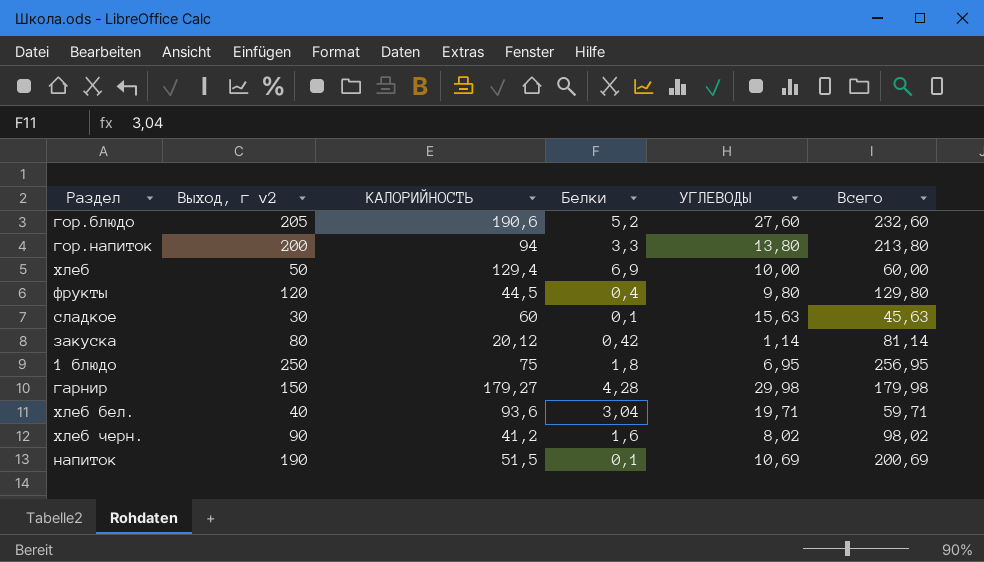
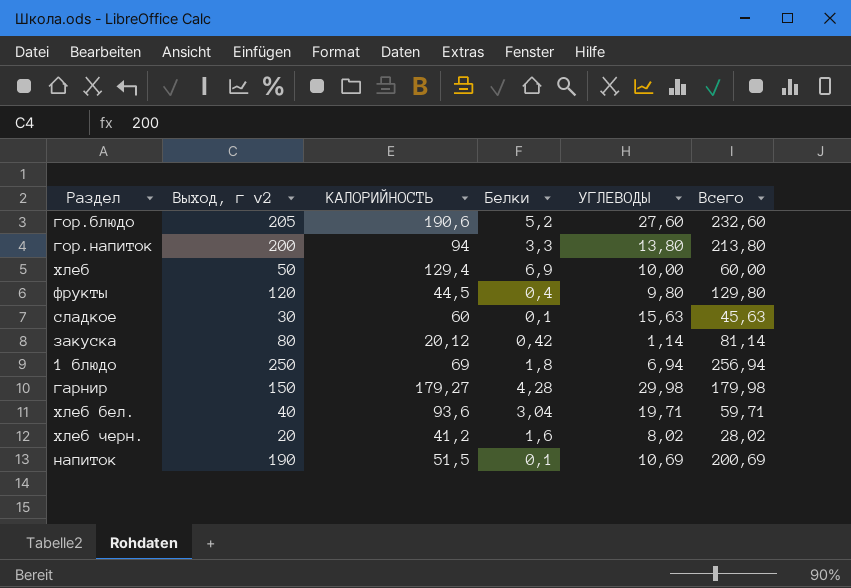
1 блюдо | КАЛОРИЙНОСТЬ: 75 -> 69
1 блюдо | УГЛЕВОДЫ: 6,95 -> 6,94
1 блюдо | Всего: 256,95 -> 256,94
хлеб черн. | Выход, г v2: 90 -> 20
хлеб черн. | Всего: 98,02 -> 28,02

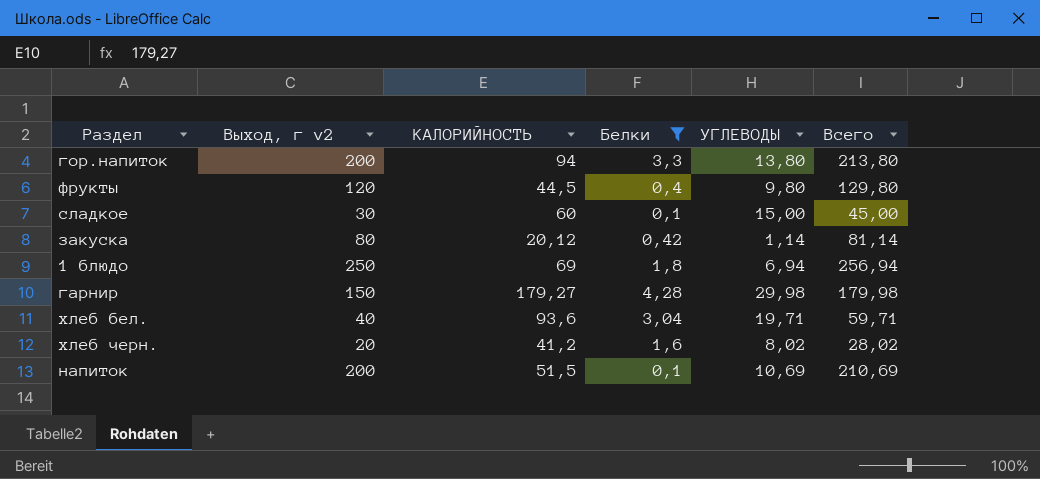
filter: none -> Белки <= 4,28
сладкое | УГЛЕВОДЫ: 15,63 -> 15,00
сладкое | Всего: 45,63 -> 45,00
напиток | Выход, г v2: 190 -> 200
напиток | Всего: 200,69 -> 210,69

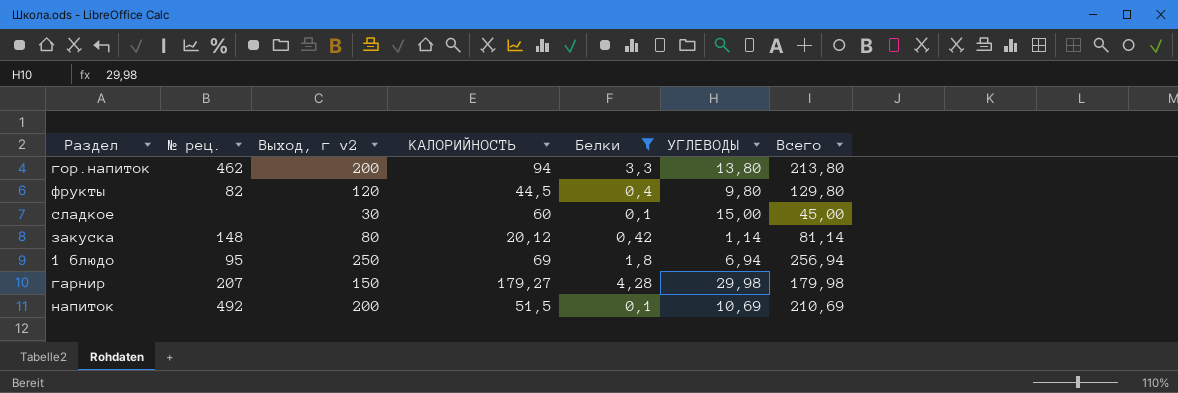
column № рец. | position: none -> 2
row хлеб бел.: 40 | 93,6 | 3,04 | 19,71 | 59,71 -> none
row хлеб черн.: 20 | 41,2 | 1,6 | 8,02 | 28,02 -> none

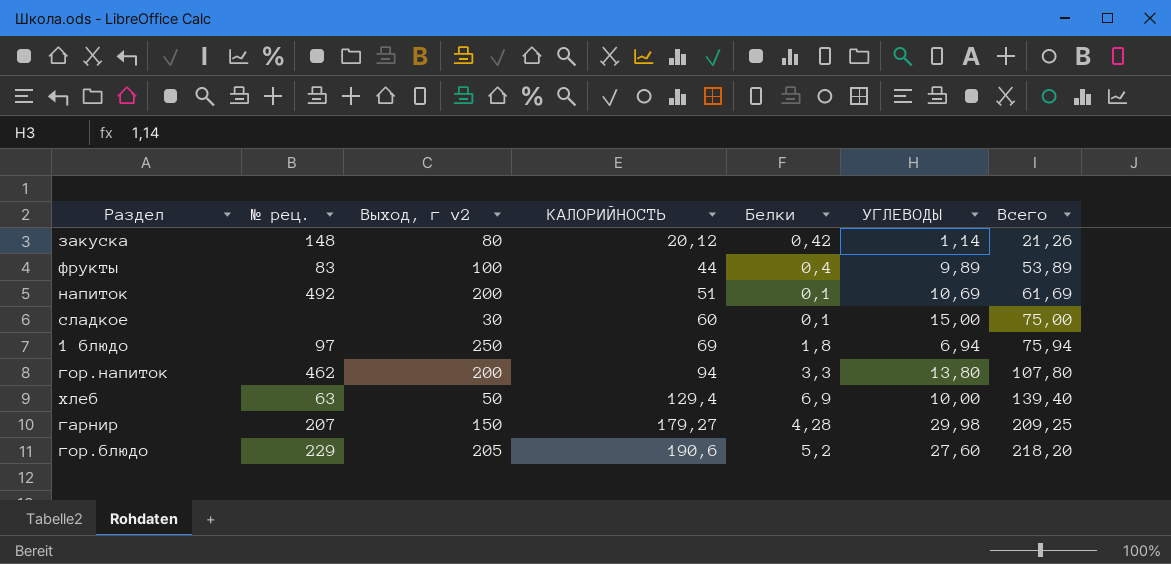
filter: Белки <= 4,28 -> none
row order: none -> КАЛОРИЙНОСТЬ ascending
column Всего | formula: [Выход, г v2] + [УГЛЕВОДЫ] -> [КАЛОРИЙНОСТЬ] + [УГЛЕВОДЫ]
фрукты | № рец.: 82 -> 83
фрукты | Выход, г v2: 120 -> 100
фрукты | КАЛОРИЙНОСТЬ: 44,5 -> 44
фрукты | УГЛЕВОДЫ: 9,80 -> 9,89
напиток | КАЛОРИЙНОСТЬ: 51,5 -> 51
1 блюдо | № рец.: 95 -> 97

